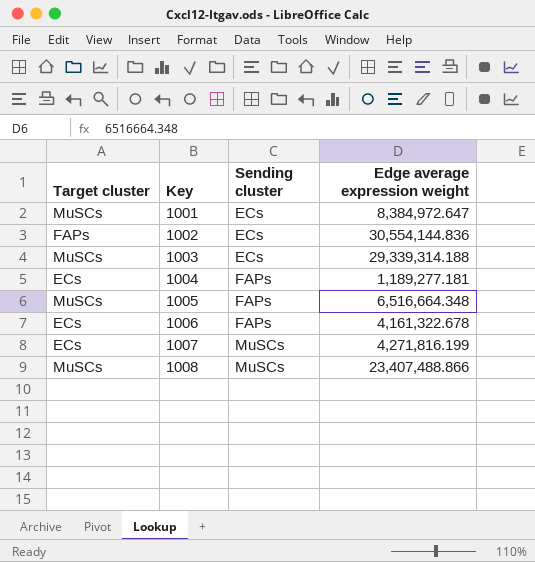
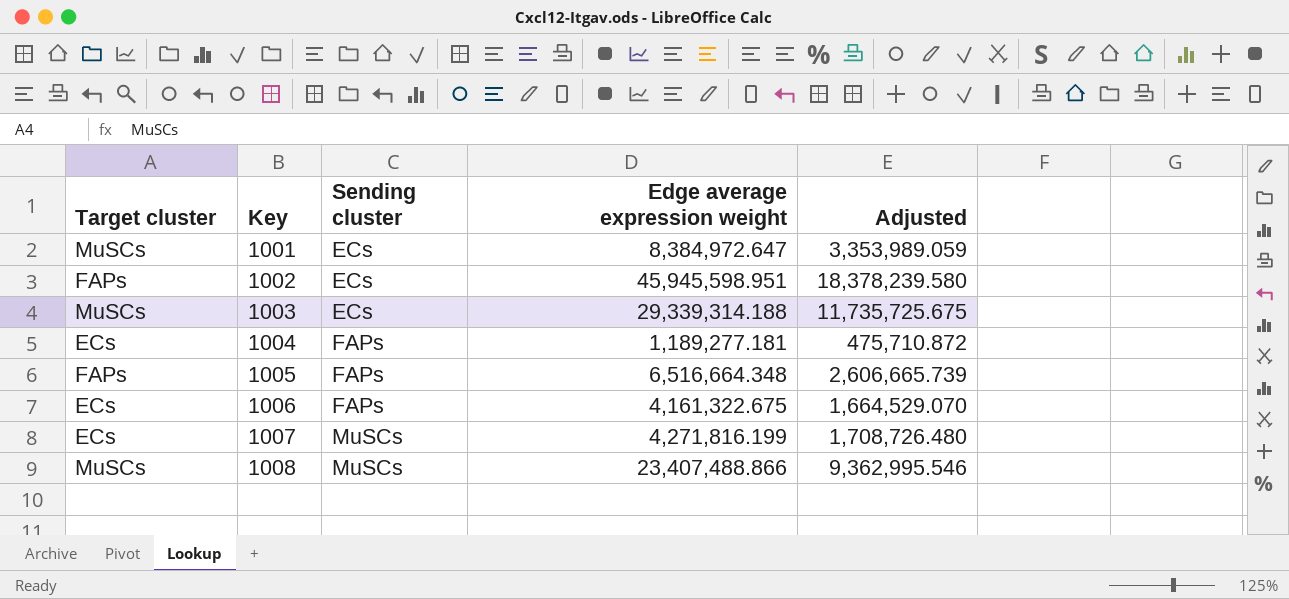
column Adjusted | formula: none -> [Edge average expression weight] * 0.4
1002 | Edge average expression weight: 30,554,144.836 -> 45,945,598.951
1005 | Target cluster: MuSCs -> FAPs
1006 | Edge average expression weight: 4,161,322.678 -> 4,161,322.675

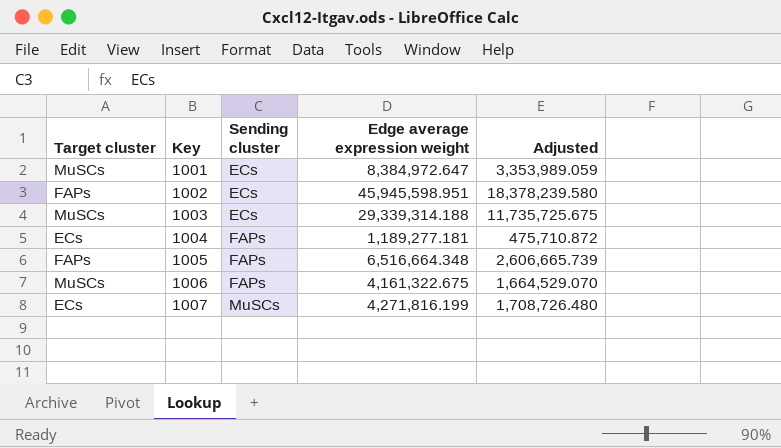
row 1008: MuSCs | MuSCs | 23,407,488.866 | 9,362,995.546 -> none
1006 | Target cluster: ECs -> MuSCs

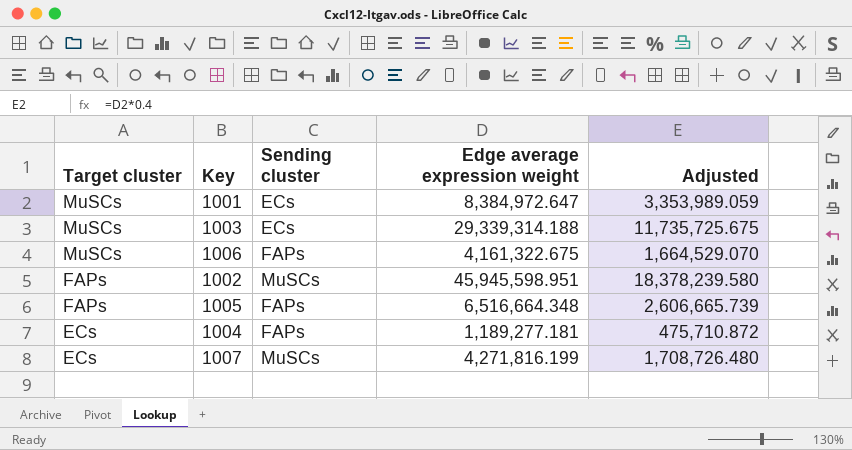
row order: Key ascending -> Target cluster descending
1002 | Sending cluster: ECs -> MuSCs

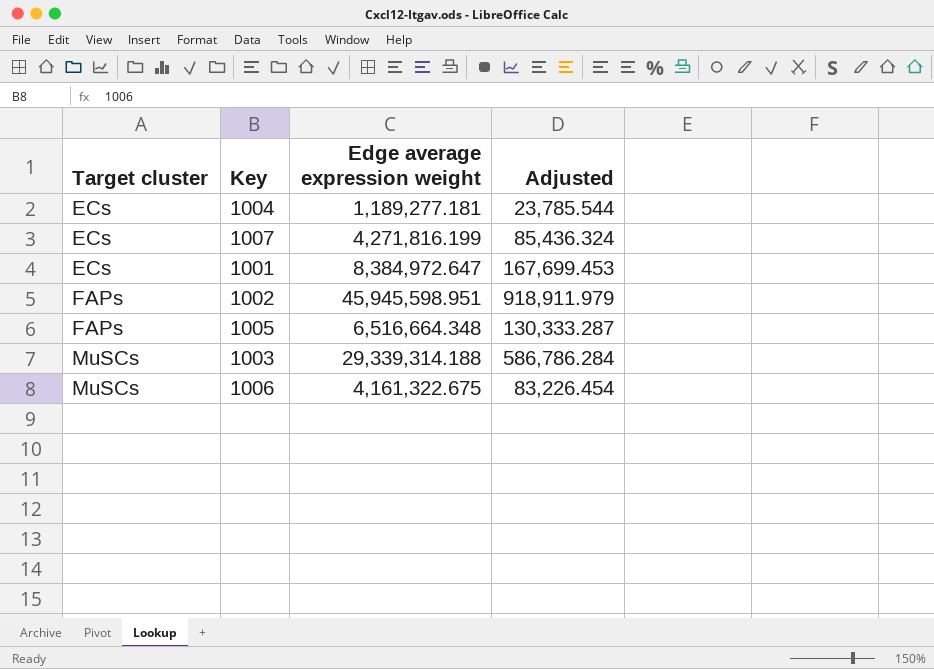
row order: Target cluster descending -> Target cluster ascending
column Sending cluster | position: 3 -> none
column Adjusted | formula: [Edge average expression weight] * 0.4 -> [Edge average expression weight] * 0.02
1001 | Target cluster: MuSCs -> ECs

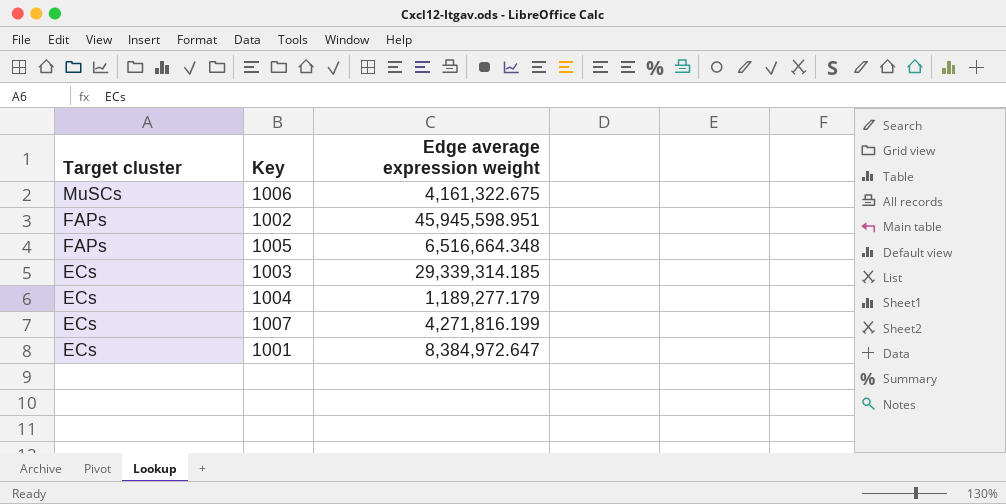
row order: Target cluster ascending -> Target cluster descending
column Adjusted | formula: [Edge average expression weight] * 0.02 -> none
1003 | Target cluster: MuSCs -> ECs
1003 | Edge average expression weight: 29,339,314.188 -> 29,339,314.185
1004 | Edge average expression weight: 1,189,277.181 -> 1,189,277.179

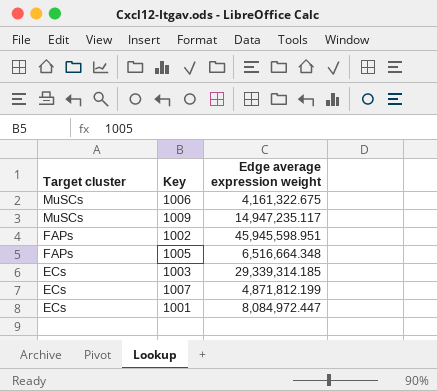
row 1004: ECs | 1,189,277.179 -> none
row 1009: none -> MuSCs | 14,947,235.117
1007 | Edge average expression weight: 4,271,816.199 -> 4,871,812.199
1001 | Edge average expression weight: 8,384,972.647 -> 8,084,972.447

